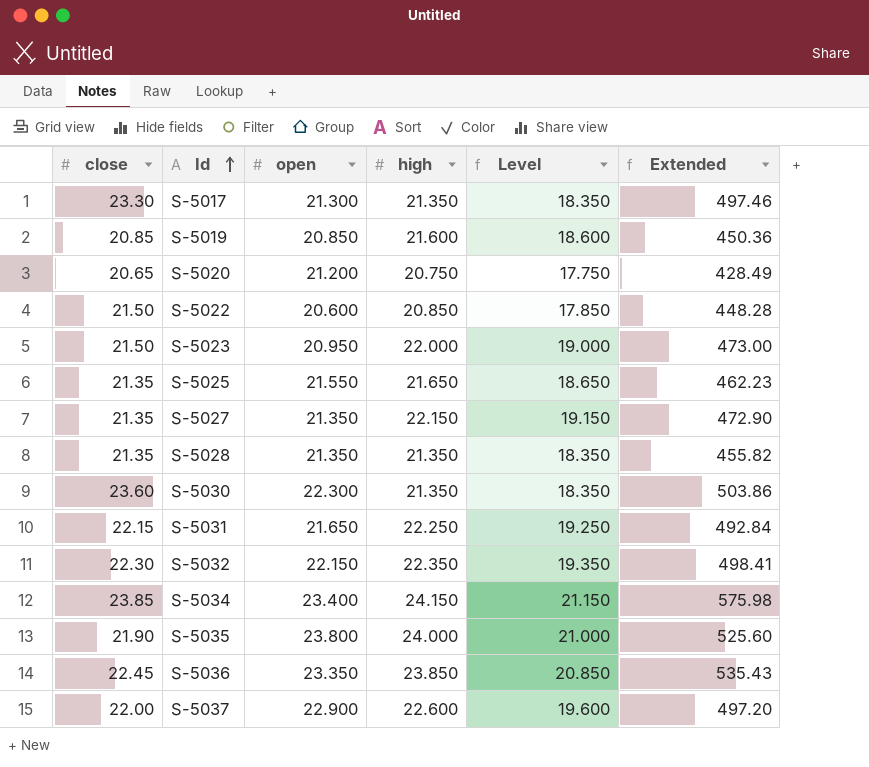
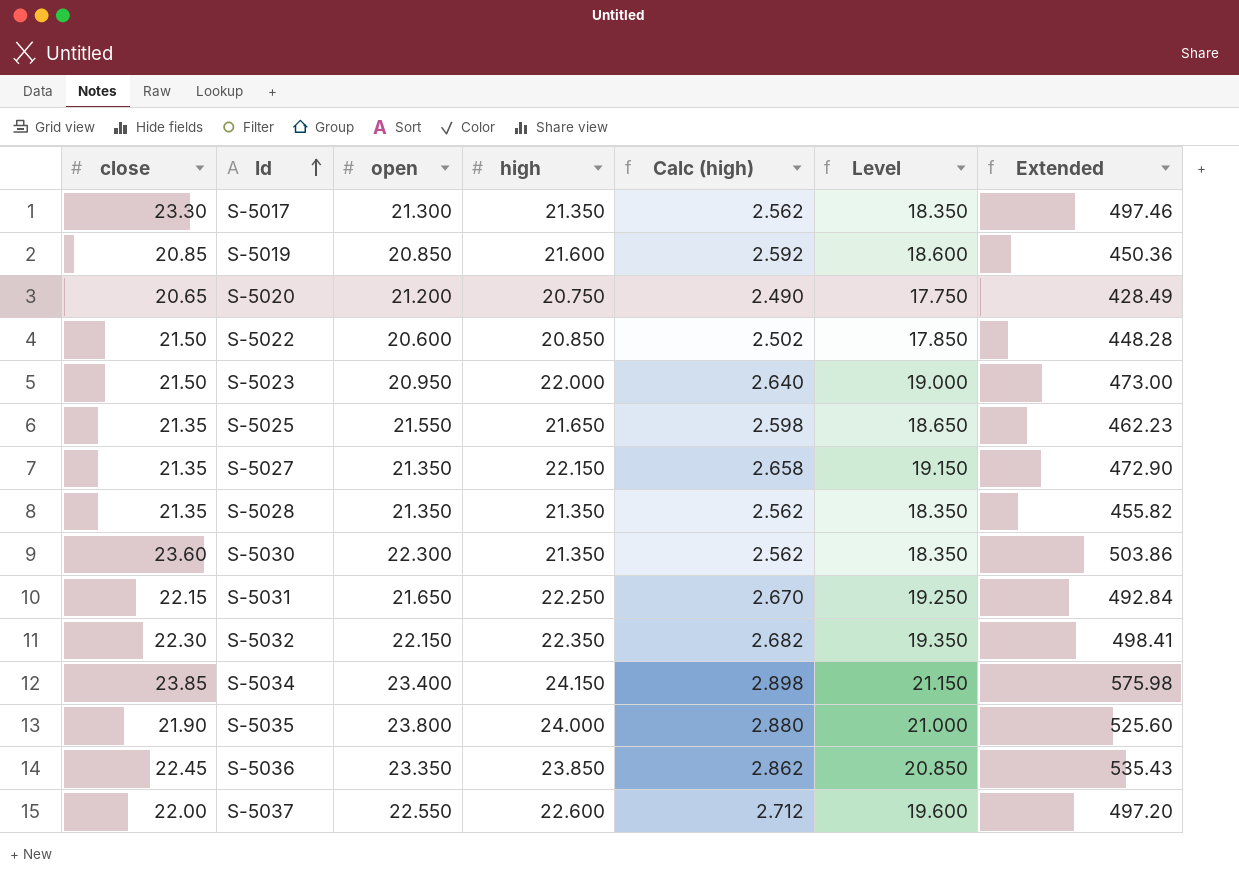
column Calc (high) | formula: none -> [high] * 0.12
S-5037 | open: 22.900 -> 22.550

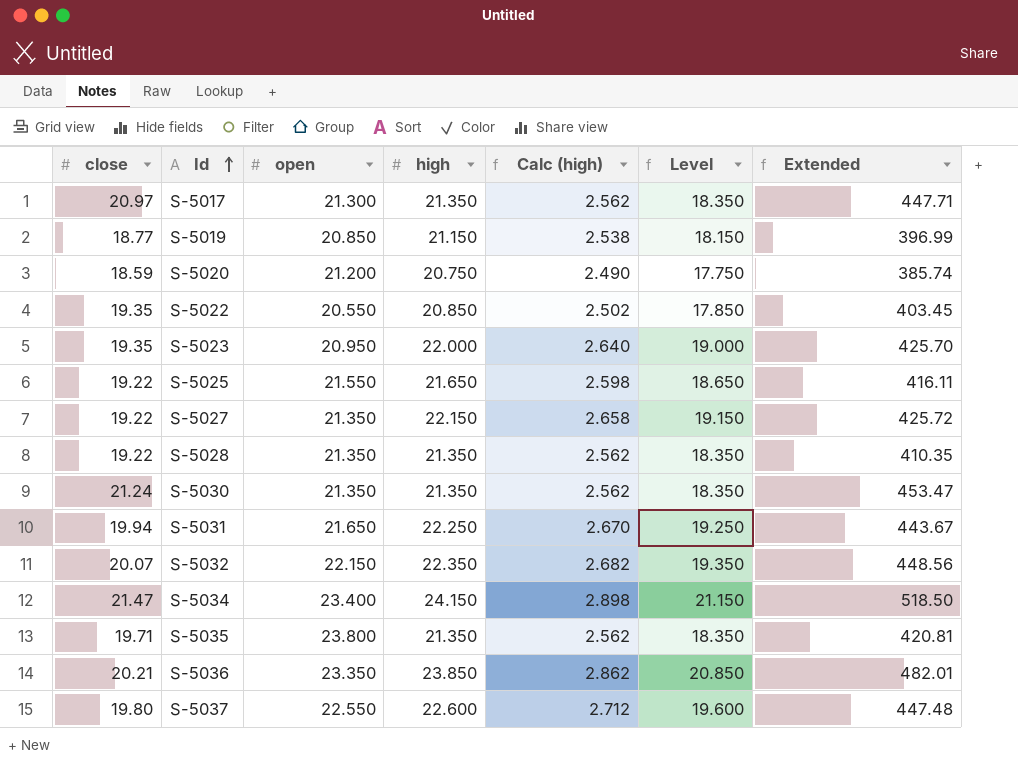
S-5017 | close: 23.30 -> 20.97
S-5017 | Extended: 497.46 -> 447.71
S-5019 | close: 20.85 -> 18.77
S-5019 | high: 21.600 -> 21.150
S-5019 | Calc (high): 2.592 -> 2.538
S-5019 | Level: 18.600 -> 18.150
S-5019 | Extended: 450.36 -> 396.99
S-5020 | close: 20.65 -> 18.59
S-5020 | Extended: 428.49 -> 385.74
S-5022 | close: 21.50 -> 19.35
S-5022 | open: 20.600 -> 20.550
S-5022 | Extended: 448.28 -> 403.45
S-5023 | close: 21.50 -> 19.35
S-5023 | Extended: 473.00 -> 425.70
S-5025 | close: 21.35 -> 19.22
S-5025 | Extended: 462.23 -> 416.11
S-5027 | close: 21.35 -> 19.22
S-5027 | Extended: 472.90 -> 425.72
S-5028 | close: 21.35 -> 19.22
S-5028 | Extended: 455.82 -> 410.35
S-5030 | close: 23.60 -> 21.24
S-5030 | open: 22.300 -> 21.350
S-5030 | Extended: 503.86 -> 453.47
S-5031 | close: 22.15 -> 19.94
S-5031 | Extended: 492.84 -> 443.67
S-5032 | close: 22.30 -> 20.07
S-5032 | Extended: 498.41 -> 448.56
S-5034 | close: 23.85 -> 21.47
S-5034 | Extended: 575.98 -> 518.50
S-5035 | close: 21.90 -> 19.71
S-5035 | high: 24.000 -> 21.350
S-5035 | Calc (high): 2.880 -> 2.562
S-5035 | Level: 21.000 -> 18.350
S-5035 | Extended: 525.60 -> 420.81
S-5036 | close: 22.45 -> 20.21
S-5036 | Extended: 535.43 -> 482.01
S-5037 | close: 22.00 -> 19.80
S-5037 | Extended: 497.20 -> 447.48

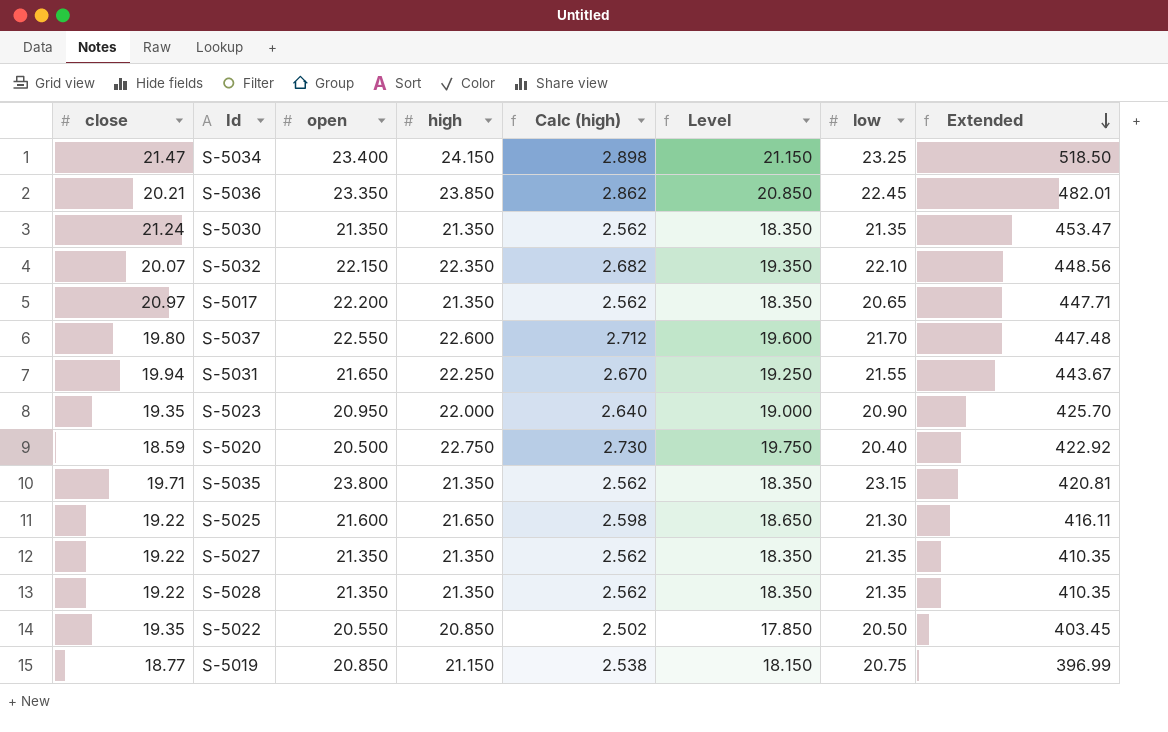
row order: Id ascending -> Extended descending
column low | position: none -> 7
S-5017 | open: 21.300 -> 22.200
S-5020 | open: 21.200 -> 20.500
S-5020 | high: 20.750 -> 22.750
S-5020 | Calc (high): 2.490 -> 2.730
S-5020 | Level: 17.750 -> 19.750
S-5020 | Extended: 385.74 -> 422.92
S-5025 | open: 21.550 -> 21.600
S-5027 | high: 22.150 -> 21.350
S-5027 | Calc (high): 2.658 -> 2.562
S-5027 | Level: 19.150 -> 18.350
S-5027 | Extended: 425.72 -> 410.35

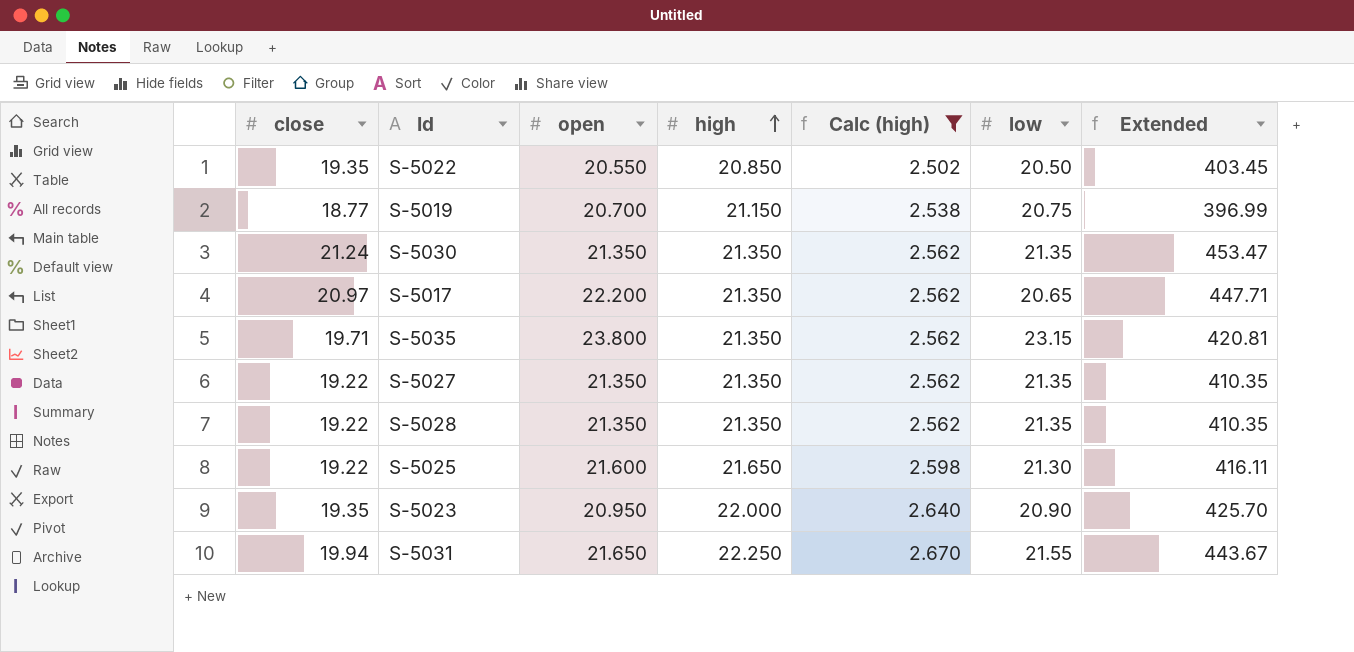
filter: none -> Calc (high) <= 2.670
row order: Extended descending -> high ascending
column Level | formula: [high] - 3 -> none
S-5019 | open: 20.850 -> 20.700

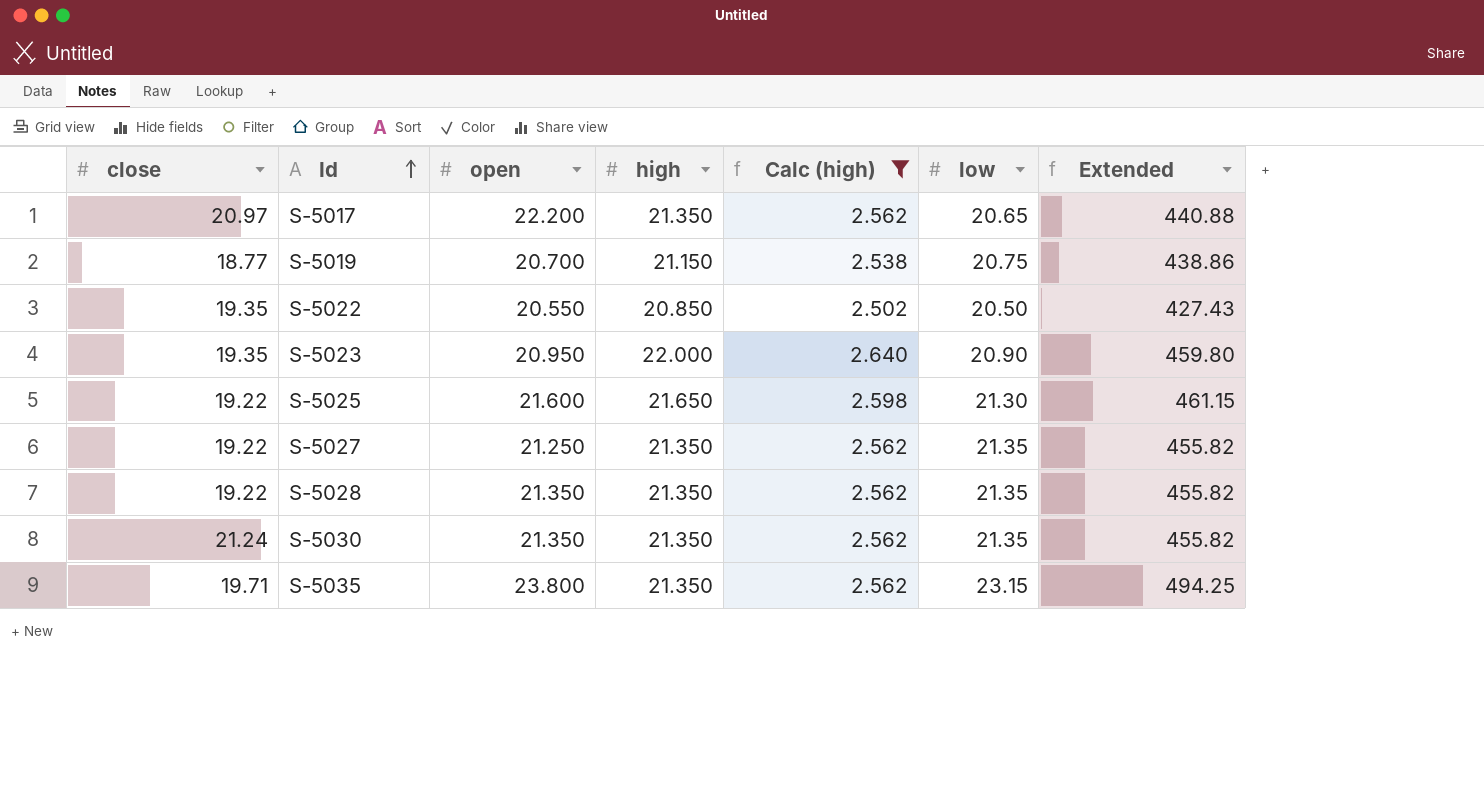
row order: high ascending -> Id ascending
column Extended | formula: [close] * [high] -> [high] * [low]
row S-5031: 19.94 | 21.650 | 22.250 | 2.670 | 21.55 | 443.67 -> none
S-5027 | open: 21.350 -> 21.250

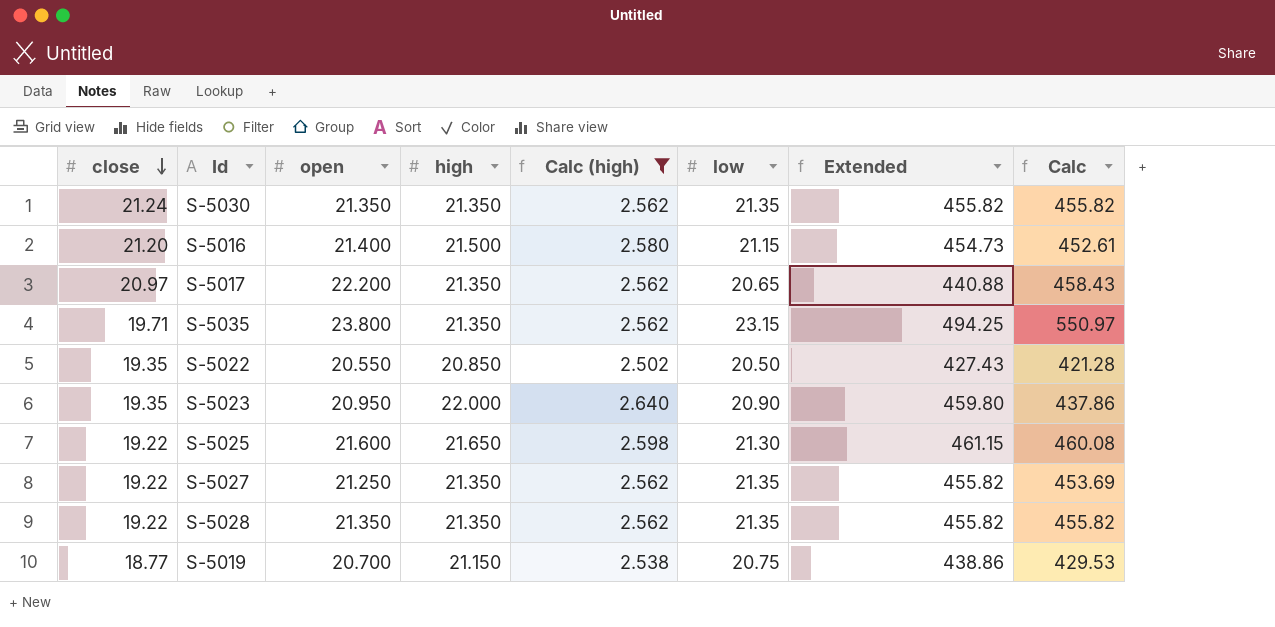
row order: Id ascending -> close descending
column Calc | formula: none -> [open] * [low]
row S-5016: none -> 21.20 | 21.400 | 21.500 | 2.580 | 21.15 | 454.73 | 452.61

